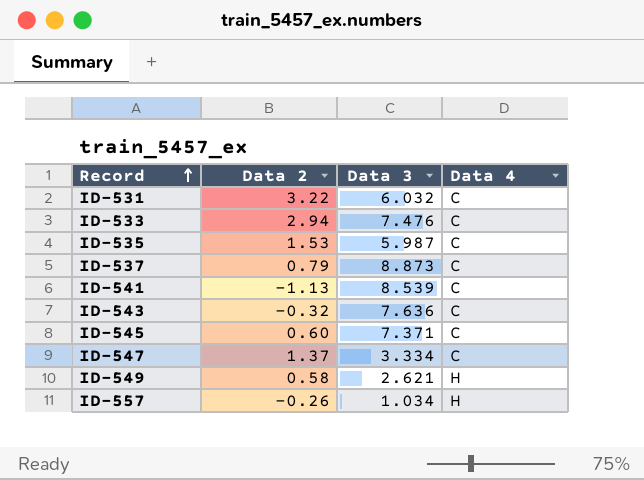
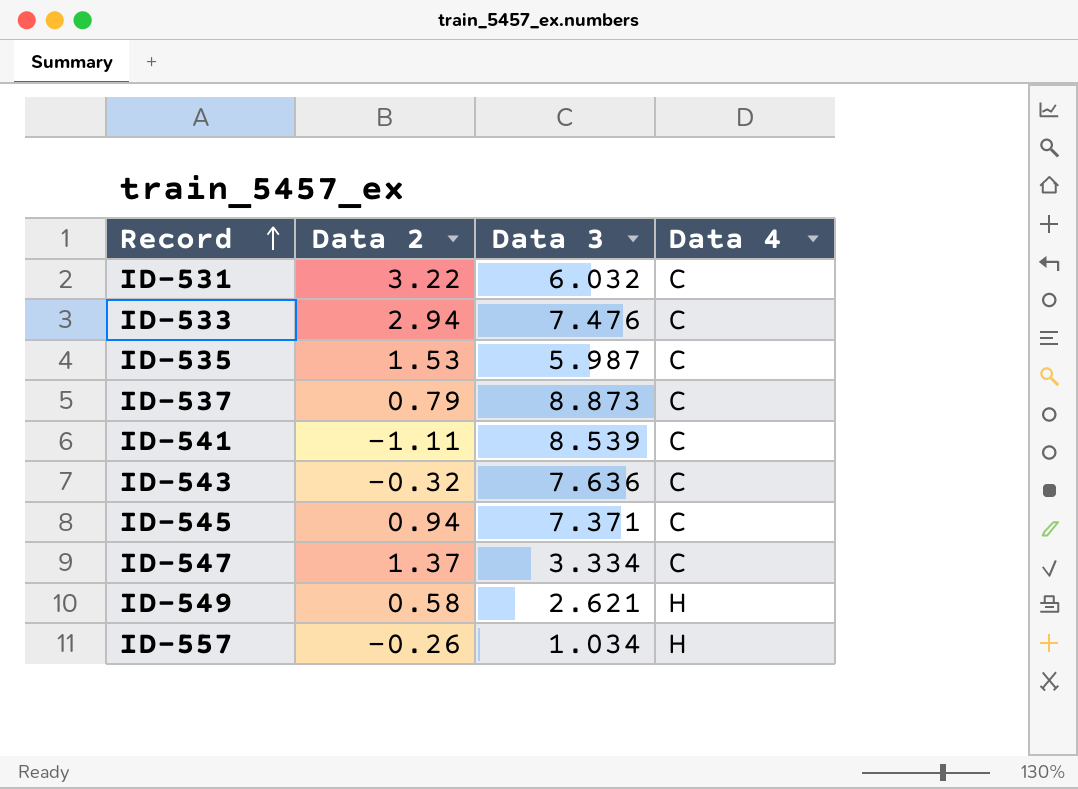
ID-541 | Data 2: -1.13 -> -1.11
ID-545 | Data 2: 0.60 -> 0.94

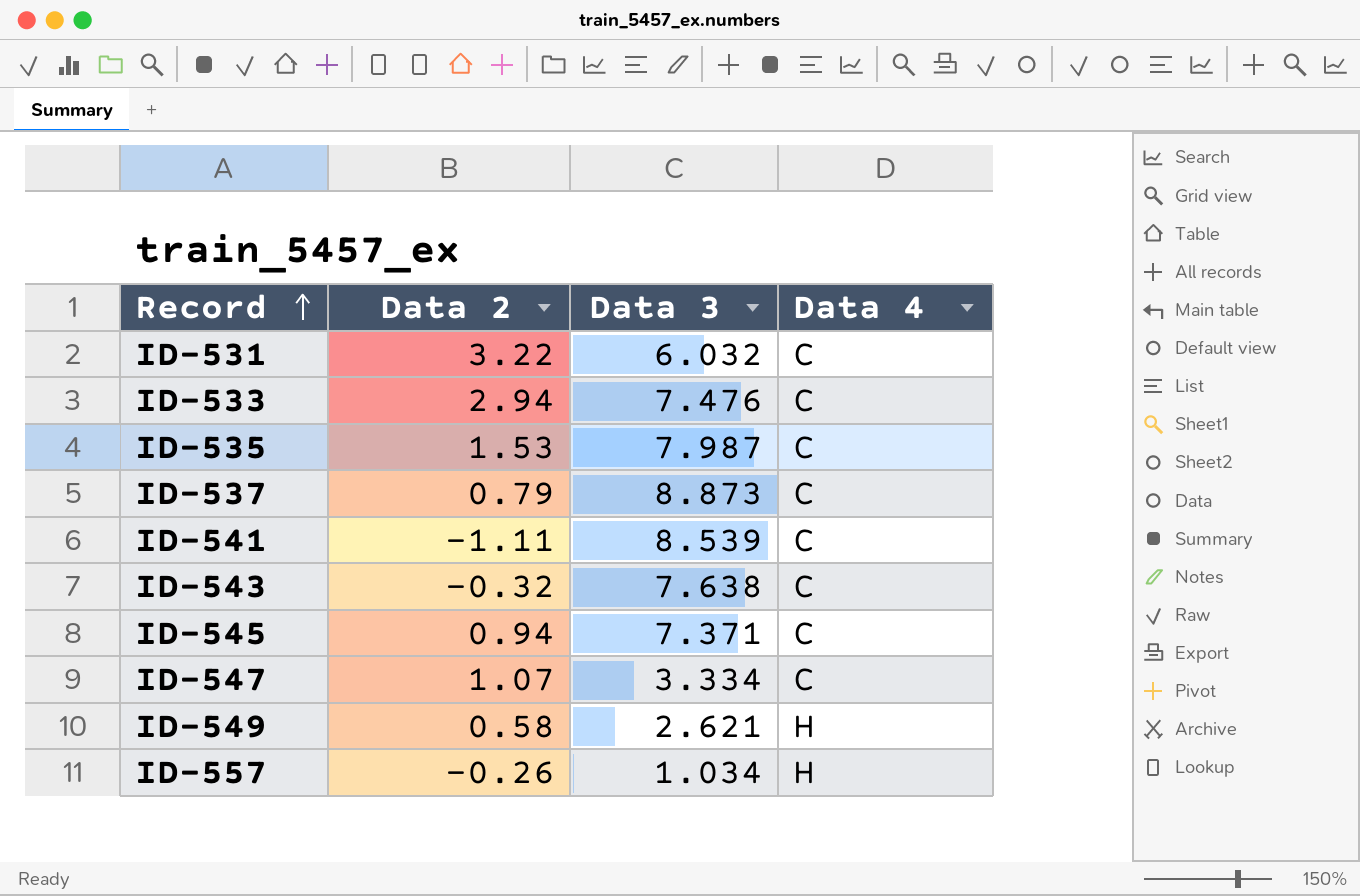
ID-535 | Data 3: 5.987 -> 7.987
ID-543 | Data 3: 7.636 -> 7.638
ID-547 | Data 2: 1.37 -> 1.07

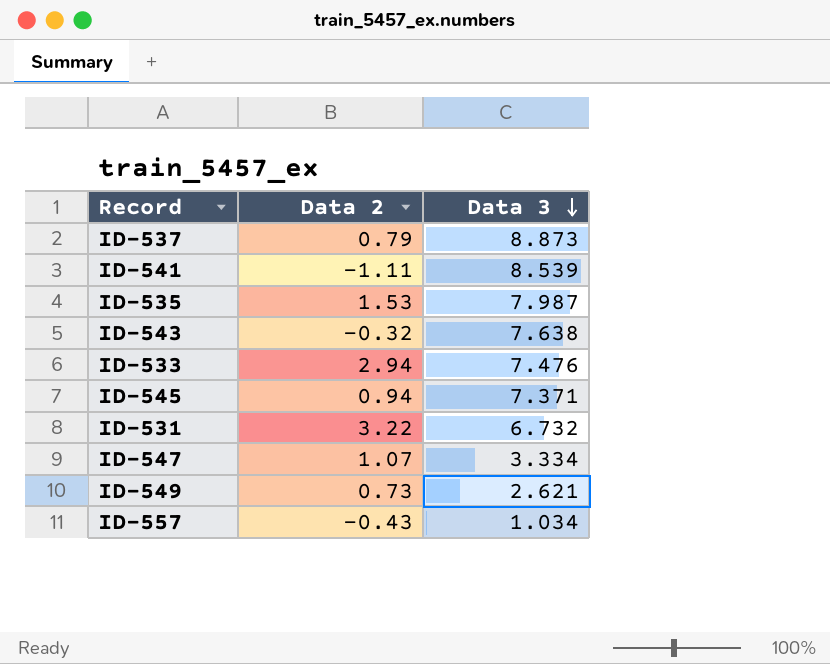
row order: Record ascending -> Data 3 descending
column Data 4 | position: 4 -> none
ID-531 | Data 3: 6.032 -> 6.732
ID-549 | Data 2: 0.58 -> 0.73
ID-557 | Data 2: -0.26 -> -0.43

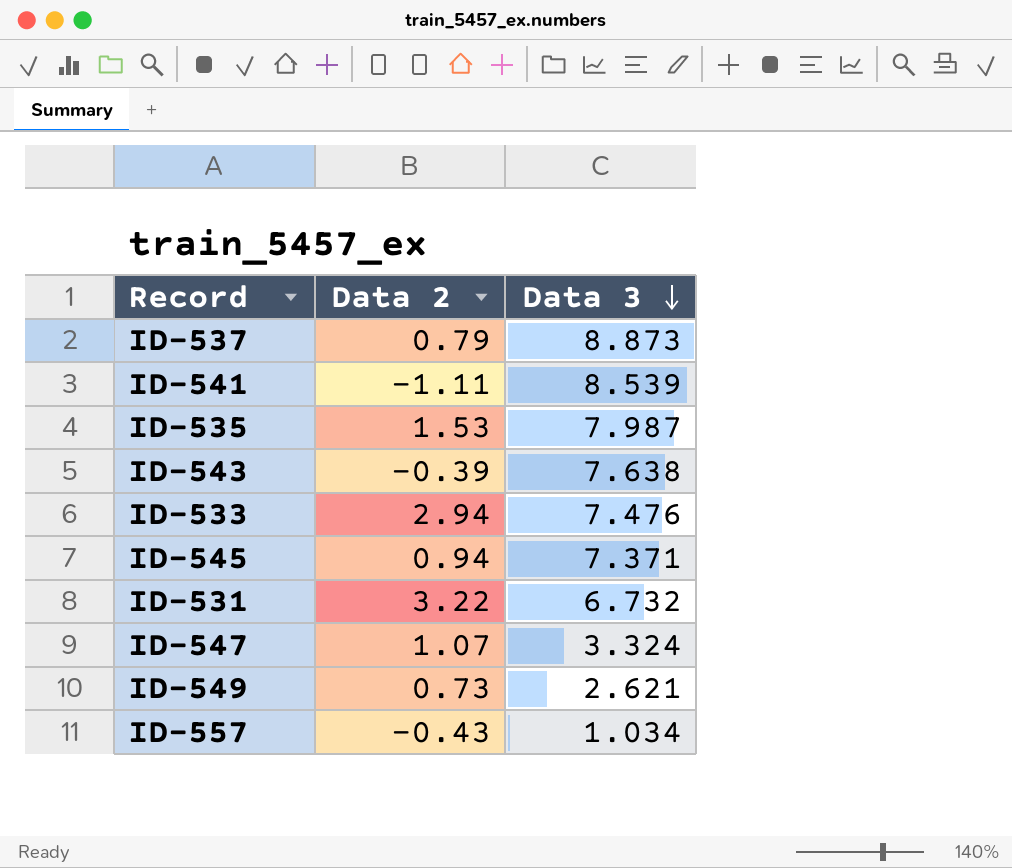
ID-543 | Data 2: -0.32 -> -0.39
ID-547 | Data 3: 3.334 -> 3.324

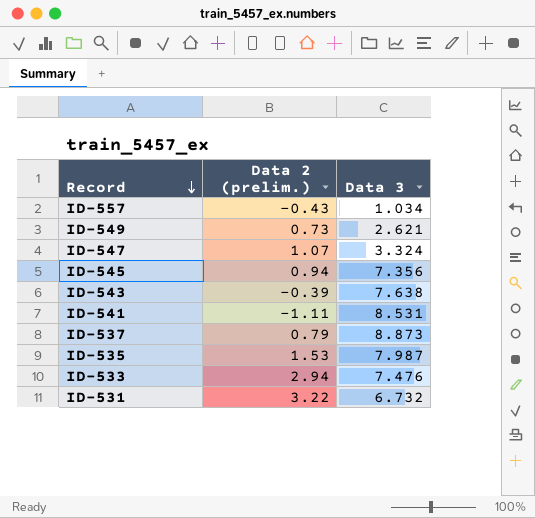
row order: Data 3 descending -> Record descending
column name: Data 2 -> Data 2 (prelim.)
ID-545 | Data 3: 7.371 -> 7.356
ID-541 | Data 3: 8.539 -> 8.531

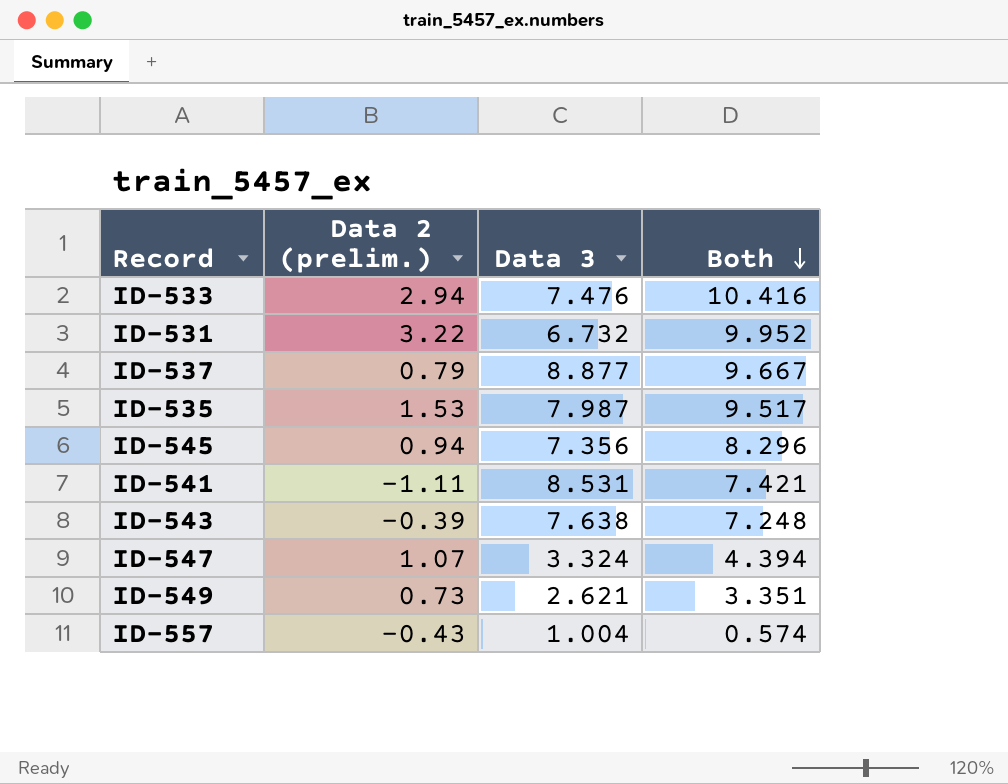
row order: Record descending -> Both descending
column Both | formula: none -> [Data 2 (prelim.)] + [Data 3]
ID-537 | Data 3: 8.873 -> 8.877
ID-557 | Data 3: 1.034 -> 1.004

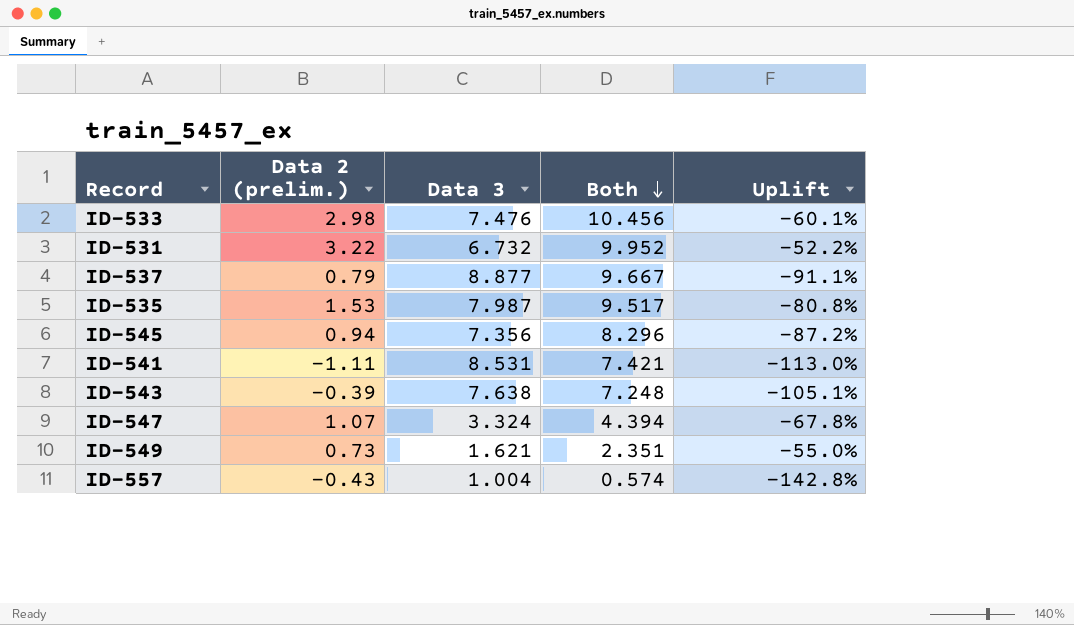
column Uplift | formula: none -> ([Data 2 (prelim.)] - [Data 3]) / [Data 3]
ID-533 | Data 2 (prelim.): 2.94 -> 2.98
ID-533 | Both: 10.416 -> 10.456
ID-549 | Data 3: 2.621 -> 1.621
ID-549 | Both: 3.351 -> 2.351

